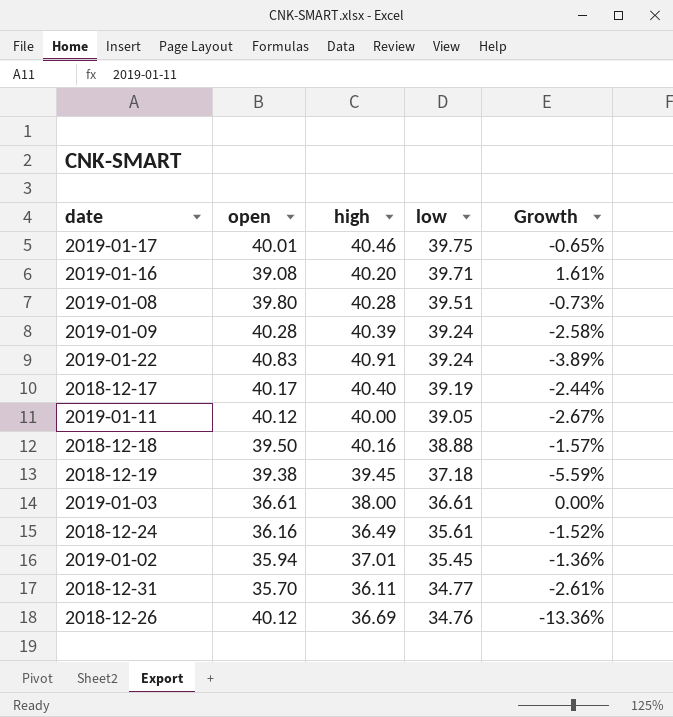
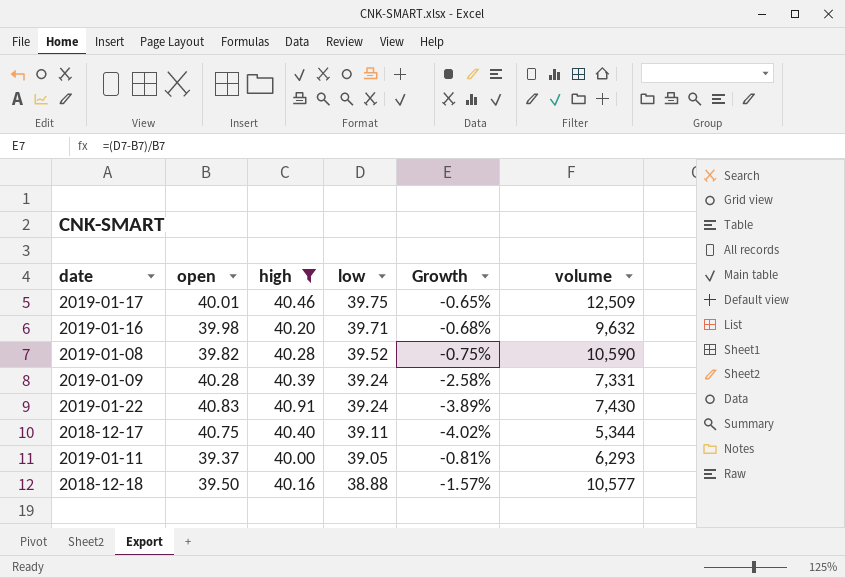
filter: none -> high >= 40.00
column volume | position: none -> 6
2019-01-16 | open: 39.08 -> 39.98
2019-01-16 | Growth: 1.61% -> -0.68%
2019-01-08 | open: 39.80 -> 39.82
2019-01-08 | low: 39.51 -> 39.52
2019-01-08 | Growth: -0.73% -> -0.75%
2018-12-17 | open: 40.17 -> 40.75
2018-12-17 | low: 39.19 -> 39.11
2018-12-17 | Growth: -2.44% -> -4.02%
2019-01-11 | open: 40.12 -> 39.37
2019-01-11 | Growth: -2.67% -> -0.81%

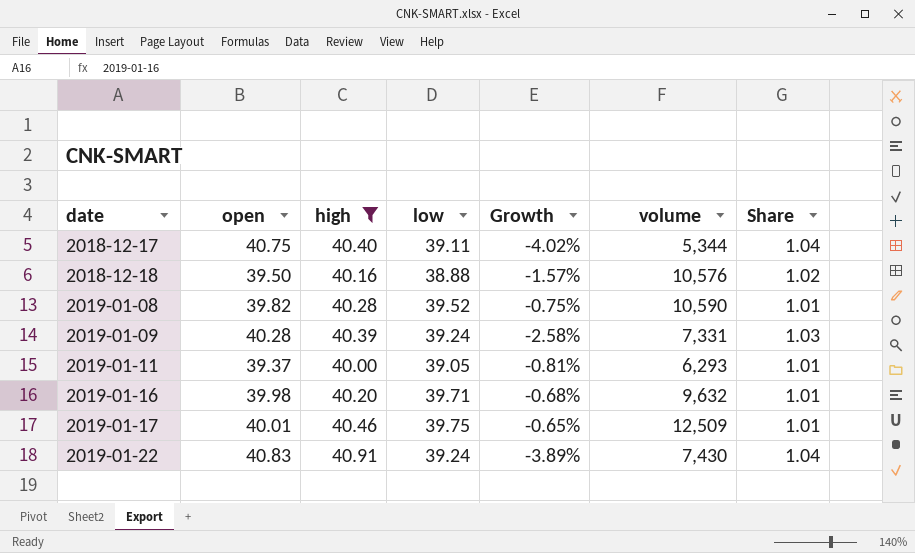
row order: low descending -> date ascending
column Share | formula: none -> [open] / [low]
2018-12-18 | volume: 10,577 -> 10,576

